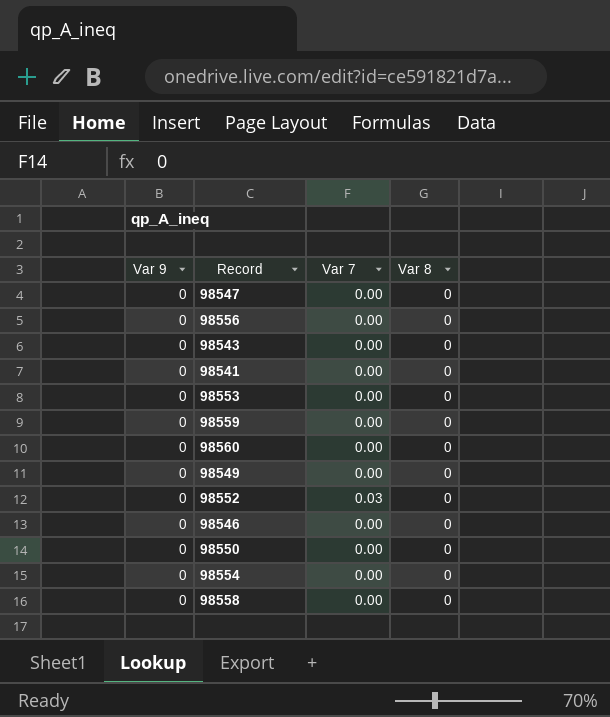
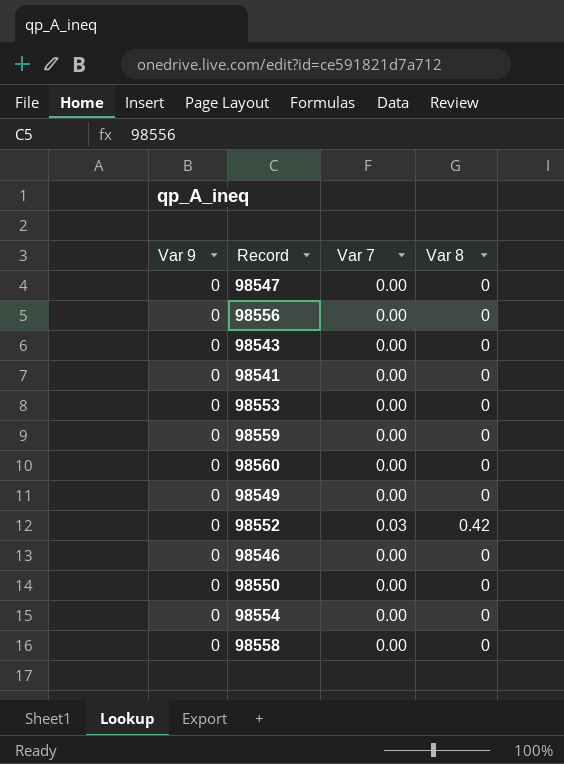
98552 | Var 8: 0 -> 0.42

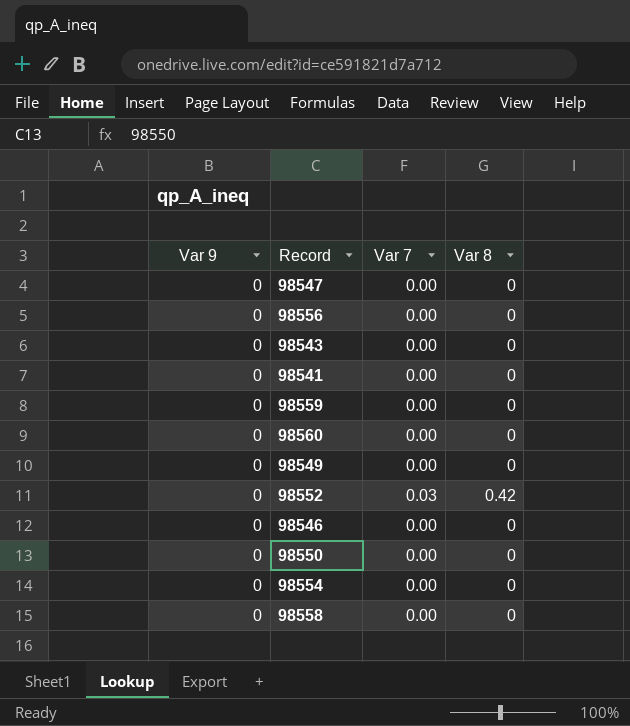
row 98553: 0 | 0.00 | 0 -> none

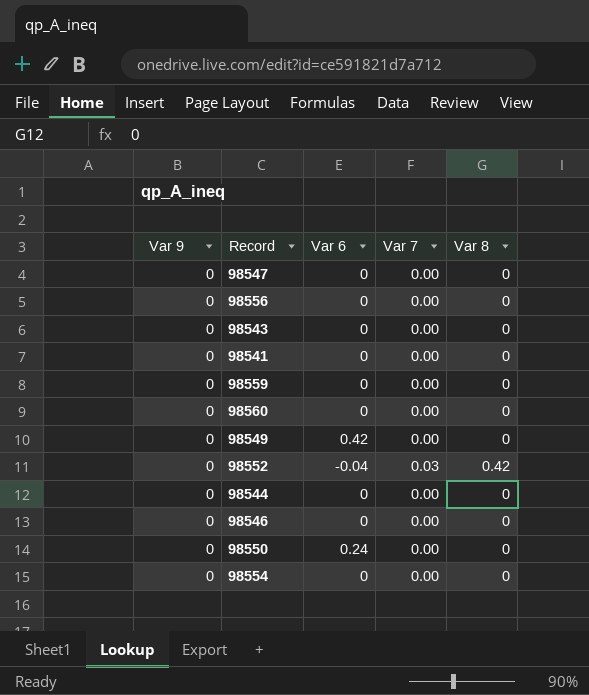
column Var 6 | position: none -> 3
row 98558: 0 | 0.00 | 0 -> none
row 98544: none -> 0 | 0 | 0.00 | 0

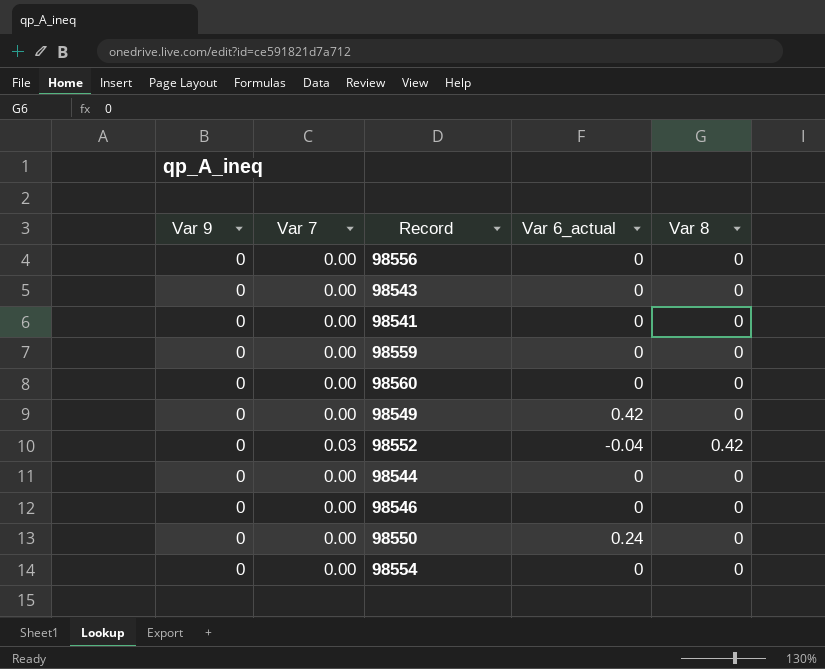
column Var 7 | position: 4 -> 2
column name: Var 6 -> Var 6_actual
row 98547: 0 | 0 | 0.00 | 0 -> none

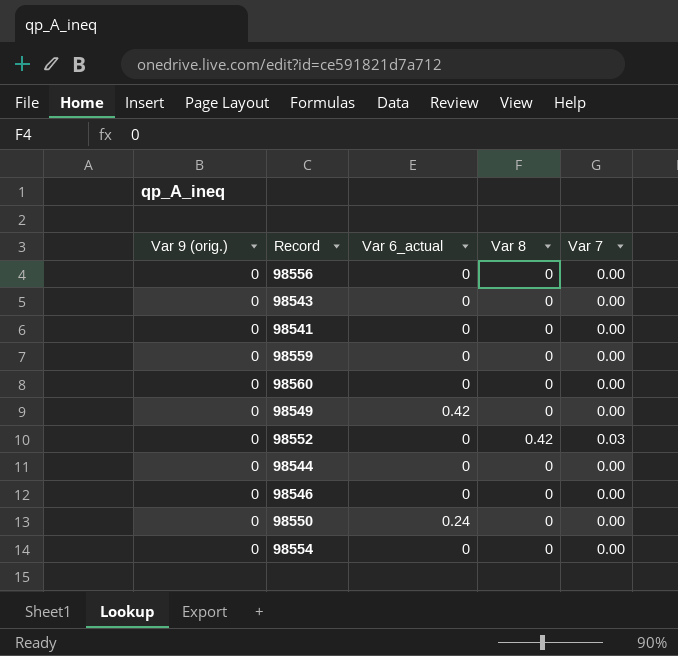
column name: Var 9 -> Var 9 (orig.)
column Var 7 | position: 2 -> 5
98552 | Var 6_actual: -0.04 -> 0

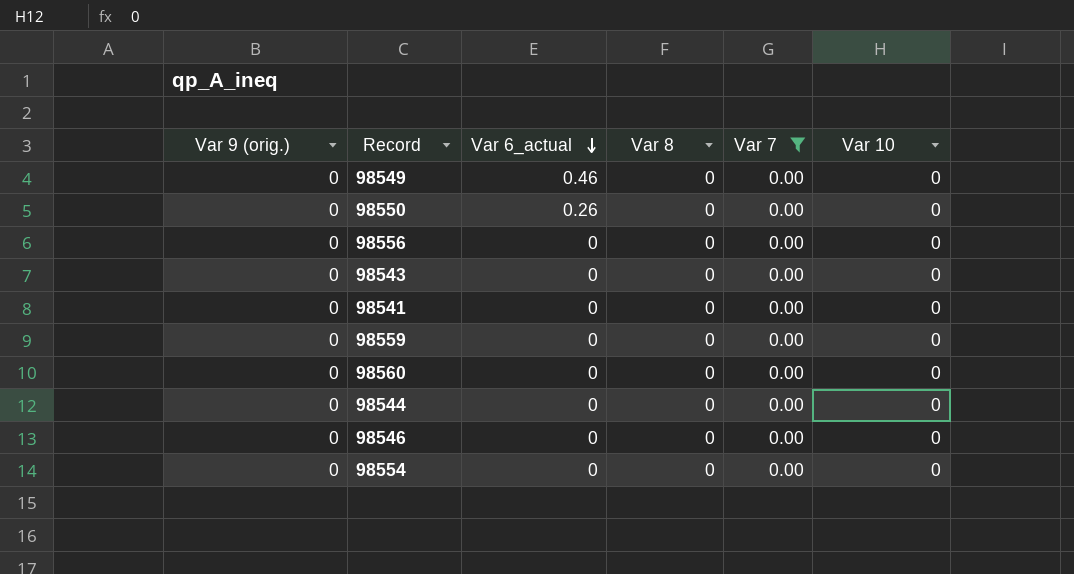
filter: none -> Var 7 = 0.00
row order: none -> Var 6_actual descending
column Var 10 | position: none -> 6
98549 | Var 6_actual: 0.42 -> 0.46
98550 | Var 6_actual: 0.24 -> 0.26

